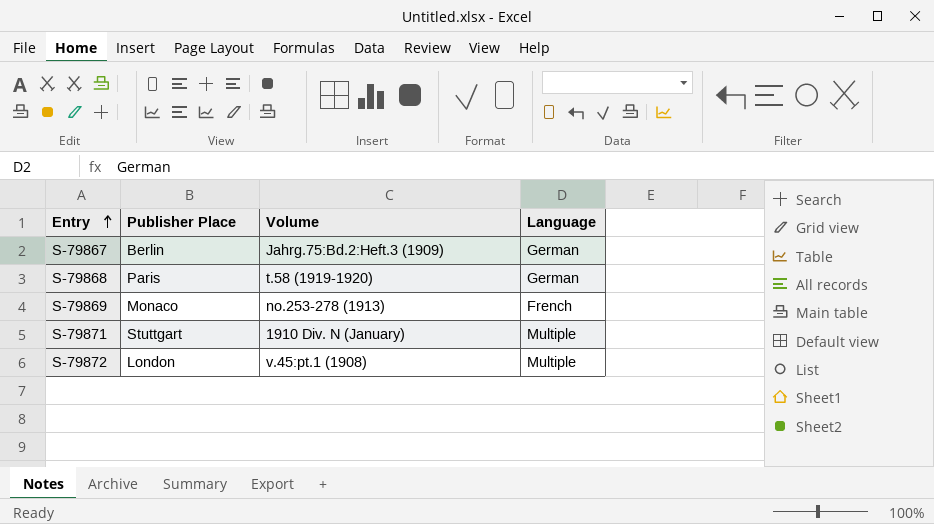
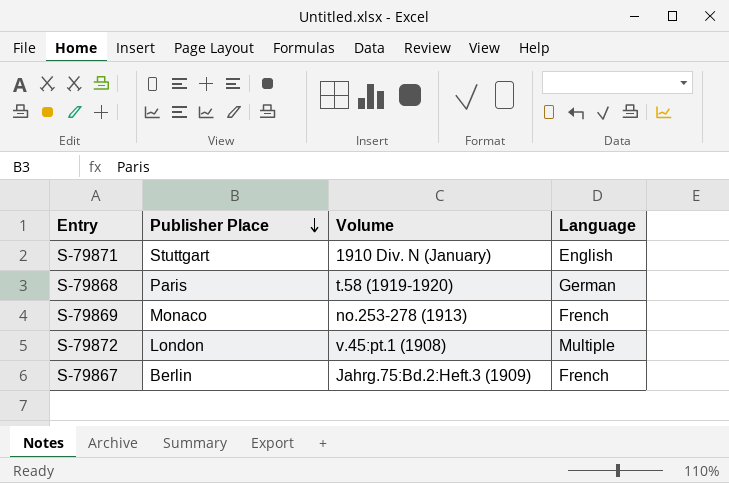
row order: Entry ascending -> Publisher Place descending
S-79871 | Language: Multiple -> English
S-79867 | Language: German -> French

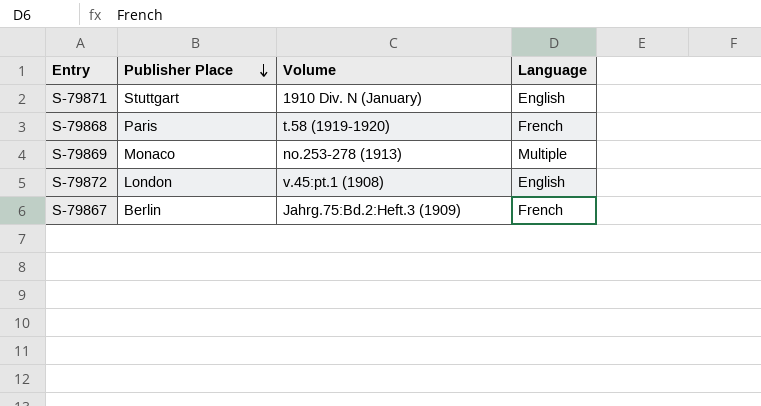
S-79868 | Language: German -> French
S-79869 | Language: French -> Multiple
S-79872 | Language: Multiple -> English

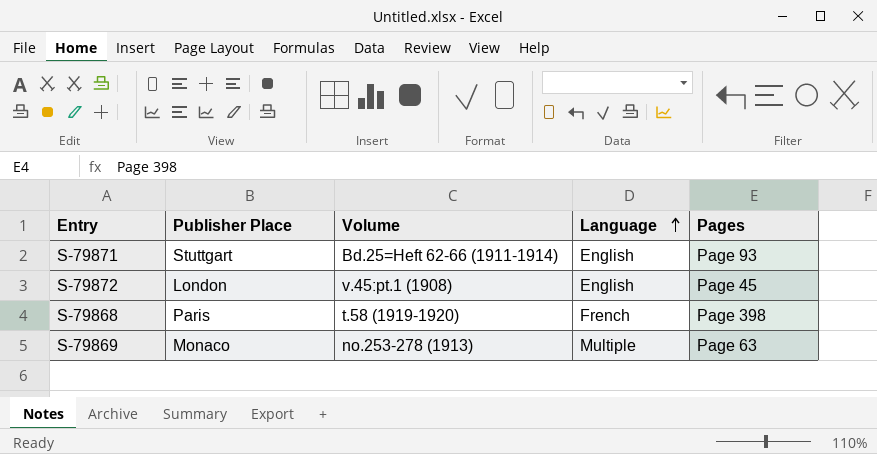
row order: Publisher Place descending -> Language ascending
column Pages | position: none -> 5
row S-79867: Berlin | Jahrg.75:Bd.2:Heft.3 (1909) | French -> none
S-79871 | Volume: 1910 Div. N (January) -> Bd.25=Heft 62-66 (1911-1914)

